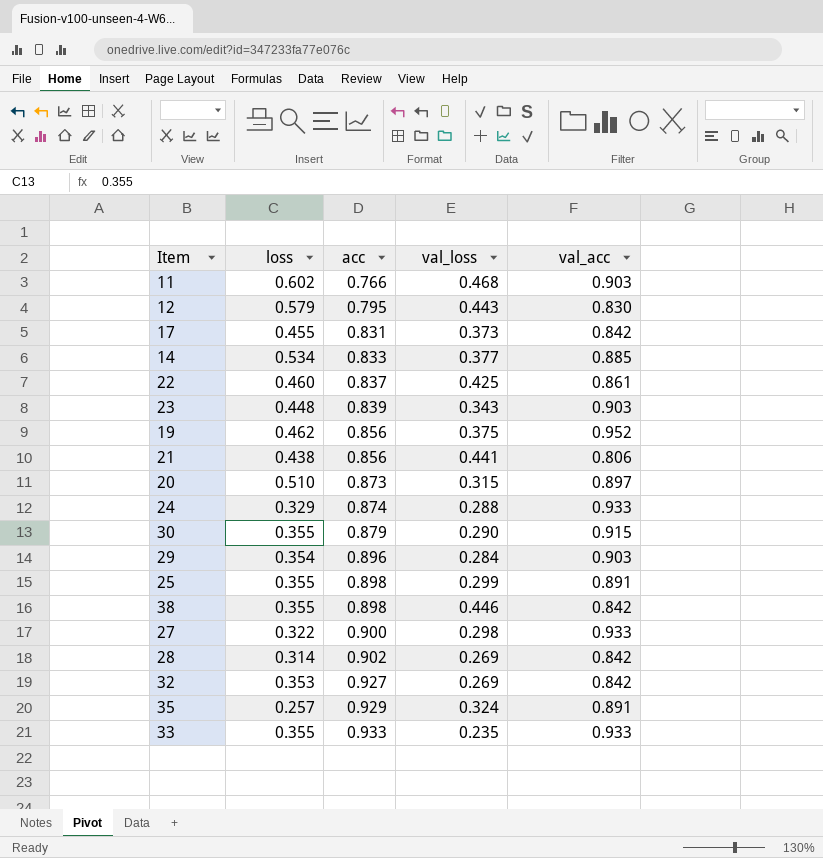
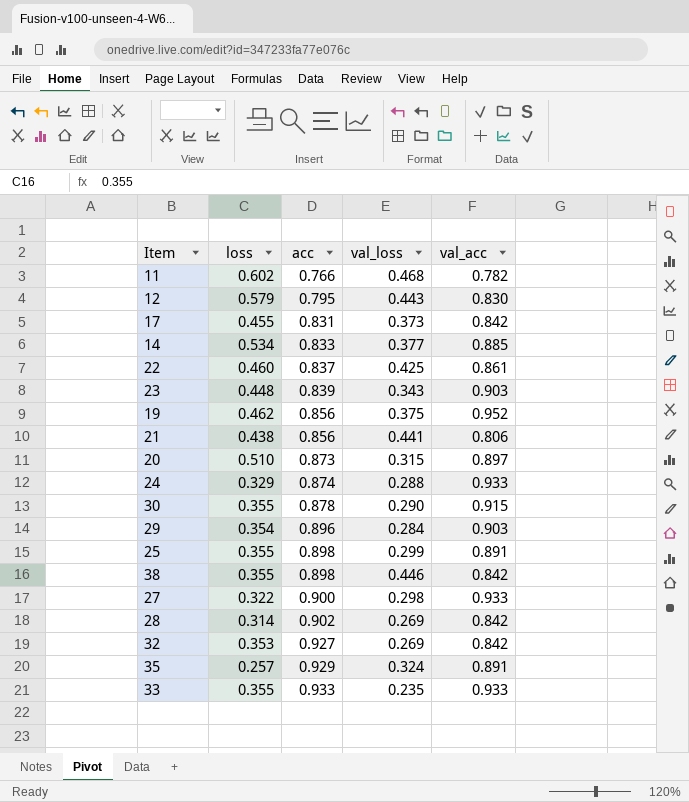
11 | val_acc: 0.903 -> 0.782
30 | acc: 0.879 -> 0.878

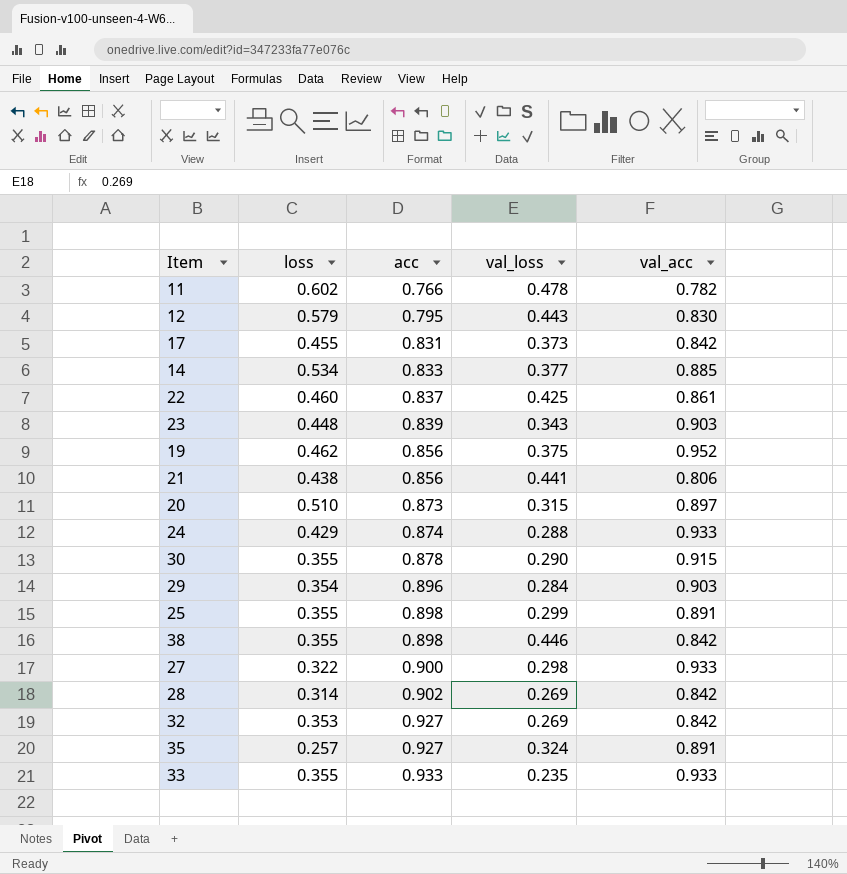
11 | val_loss: 0.468 -> 0.478
24 | loss: 0.329 -> 0.429
35 | acc: 0.929 -> 0.927

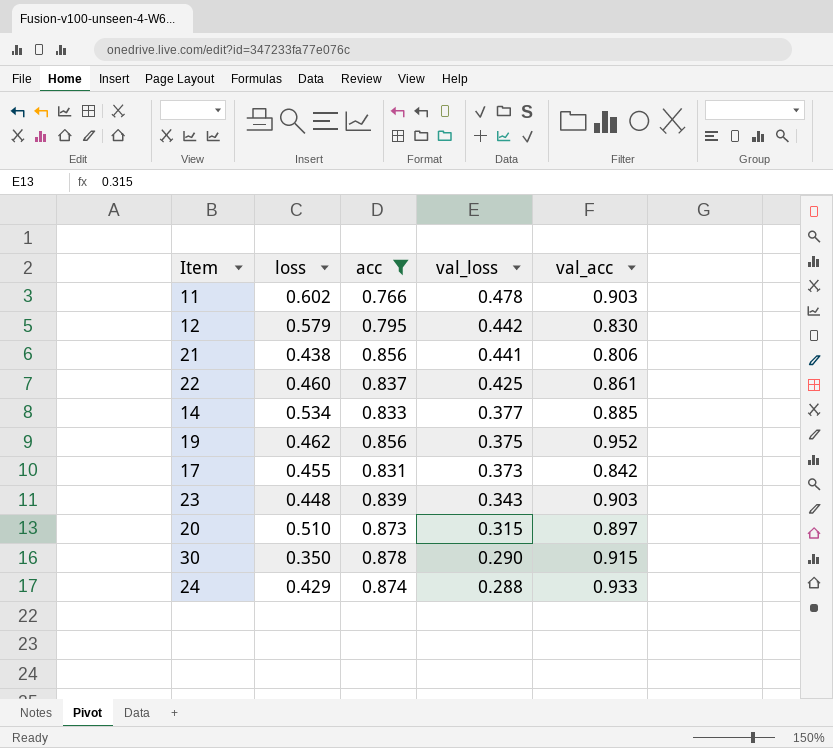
filter: none -> acc <= 0.878
row order: acc ascending -> val_loss descending
11 | val_acc: 0.782 -> 0.903
12 | val_loss: 0.443 -> 0.442
30 | loss: 0.355 -> 0.350

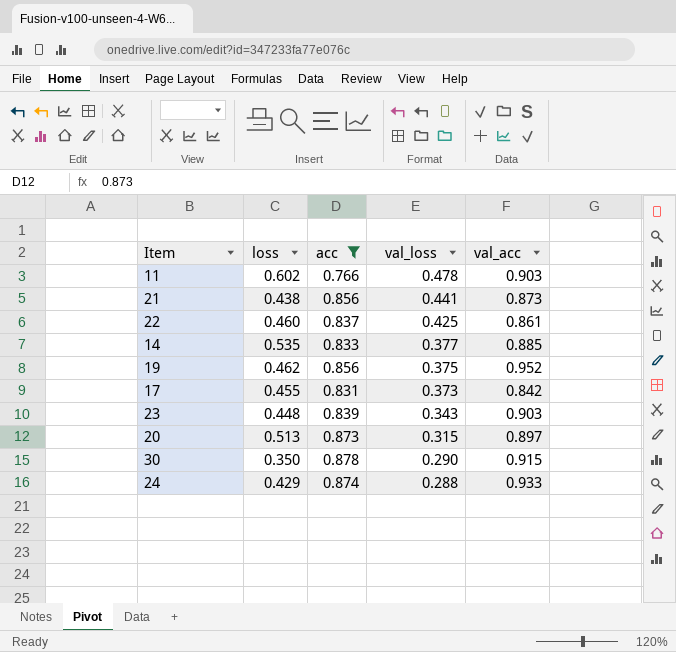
row 12: 0.579 | 0.795 | 0.442 | 0.830 -> none
21 | val_acc: 0.806 -> 0.873
14 | loss: 0.534 -> 0.535
20 | loss: 0.510 -> 0.513

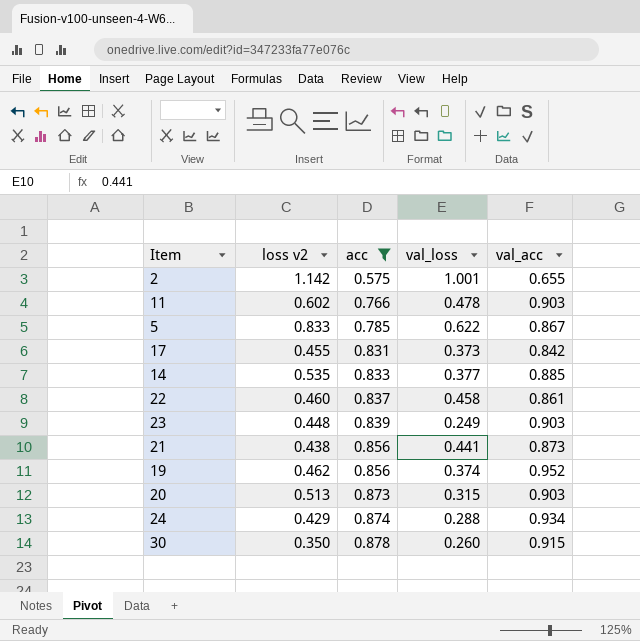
row order: val_loss descending -> acc ascending
column name: loss -> loss v2
row 2: none -> 1.142 | 0.575 | 1.001 | 0.655
row 5: none -> 0.833 | 0.785 | 0.622 | 0.867
22 | val_loss: 0.425 -> 0.458
23 | val_loss: 0.343 -> 0.249
19 | val_loss: 0.375 -> 0.374
20 | val_acc: 0.897 -> 0.903
24 | val_acc: 0.933 -> 0.934
30 | val_loss: 0.290 -> 0.260

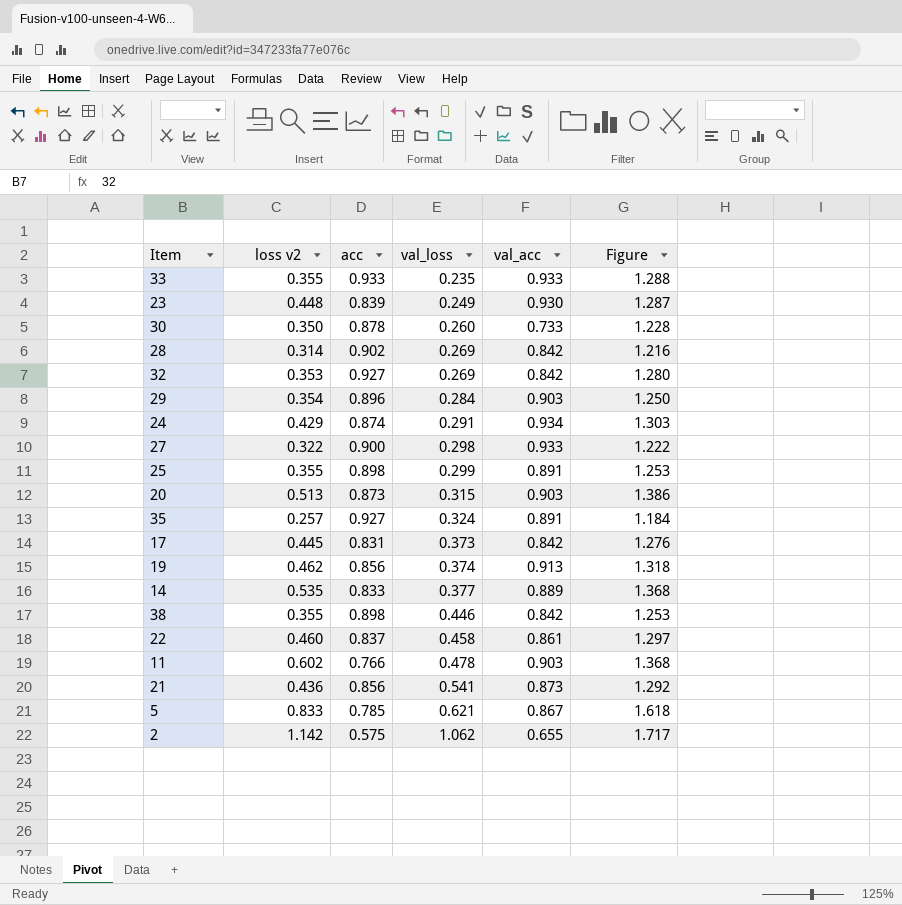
filter: acc <= 0.878 -> none
row order: acc ascending -> val_loss ascending
column Figure | formula: none -> [loss v2] + [acc]
23 | val_acc: 0.903 -> 0.930
30 | val_acc: 0.915 -> 0.733
24 | val_loss: 0.288 -> 0.291
17 | loss v2: 0.455 -> 0.445
19 | val_acc: 0.952 -> 0.913
14 | val_acc: 0.885 -> 0.889
21 | loss v2: 0.438 -> 0.436
21 | val_loss: 0.441 -> 0.541
5 | val_loss: 0.622 -> 0.621
2 | val_loss: 1.001 -> 1.062

